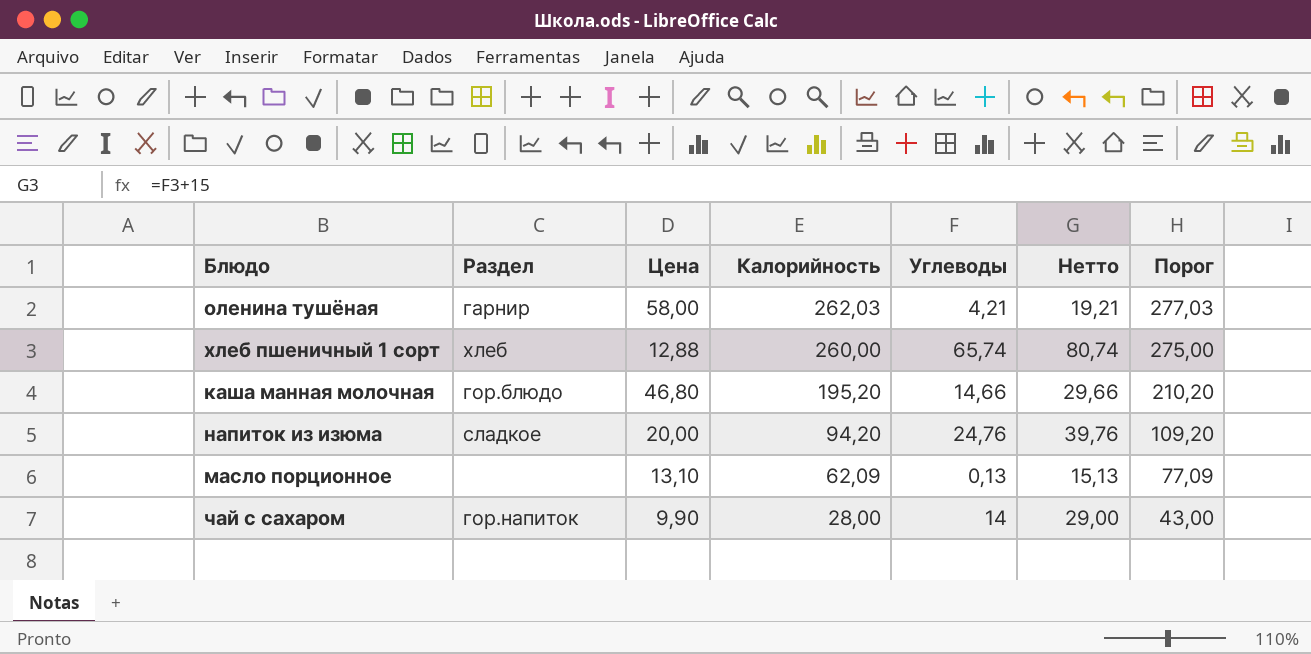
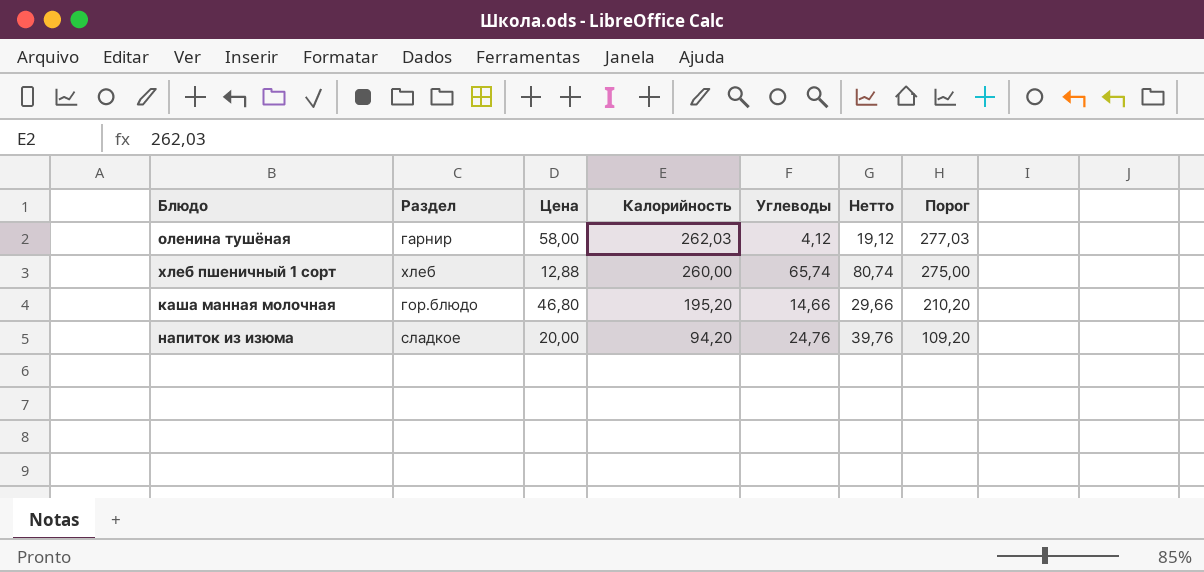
row масло порционное: none | 13,10 | 62,09 | 0,13 | 15,13 | 77,09 -> none
row чай с сахаром: гор.напиток | 9,90 | 28,00 | 14 | 29,00 | 43,00 -> none
оленина тушёная | Углеводы: 4,21 -> 4,12
оленина тушёная | Нетто: 19,21 -> 19,12

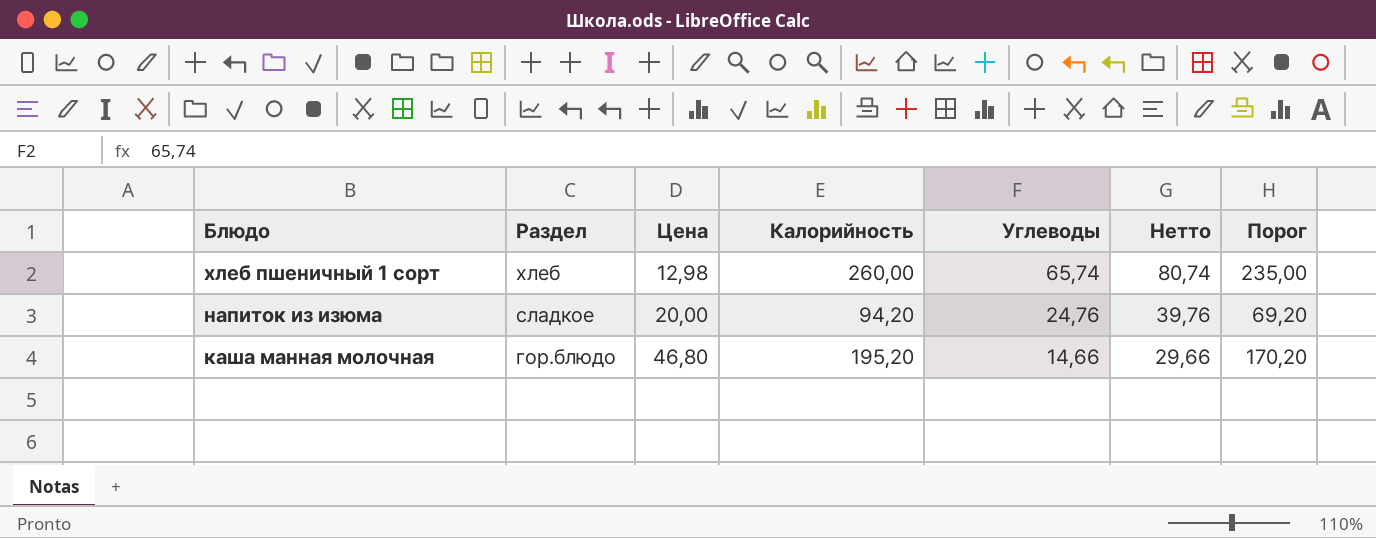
row order: Калорийность descending -> Блюдо descending
column Порог | formula: [Калорийность] + 15 -> [Калорийность] - 25
row оленина тушёная: гарнир | 58,00 | 262,03 | 4,12 | 19,12 | 277,03 -> none
хлеб пшеничный 1 сорт | Цена: 12,88 -> 12,98

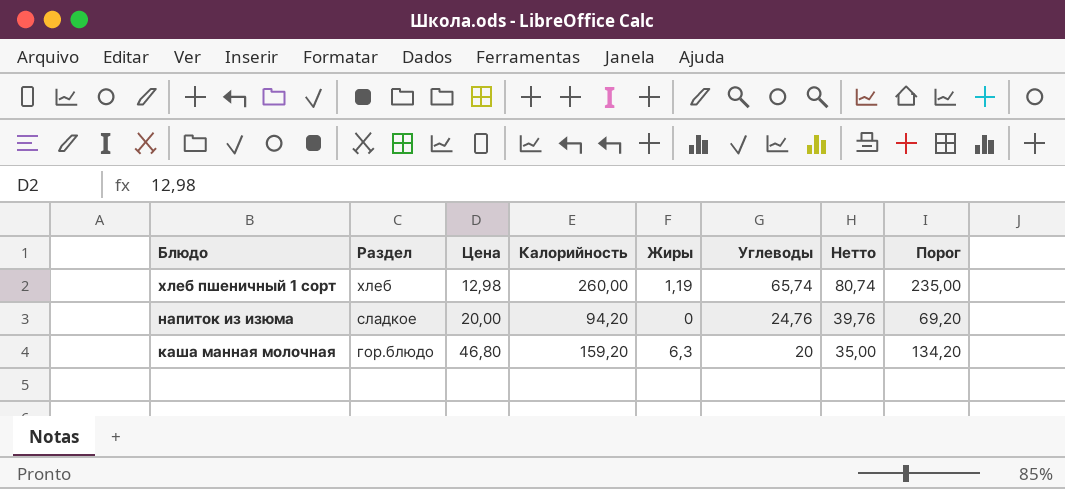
column Жиры | position: none -> 5
каша манная молочная | Калорийность: 195,20 -> 159,20
каша манная молочная | Углеводы: 14,66 -> 20
каша манная молочная | Нетто: 29,66 -> 35,00
каша манная молочная | Порог: 170,20 -> 134,20

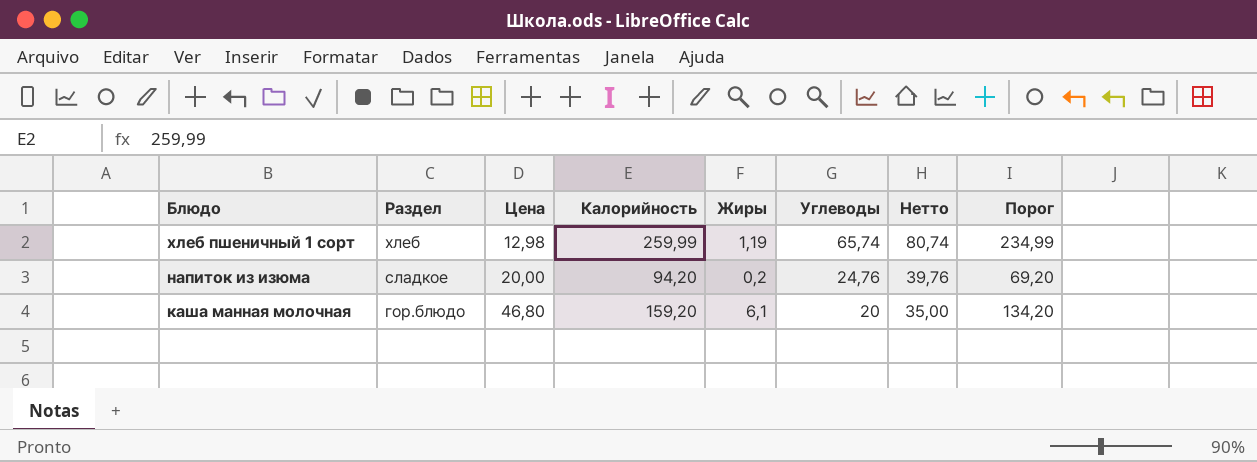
хлеб пшеничный 1 сорт | Калорийность: 260,00 -> 259,99
хлеб пшеничный 1 сорт | Порог: 235,00 -> 234,99
напиток из изюма | Жиры: 0 -> 0,2
каша манная молочная | Жиры: 6,3 -> 6,1

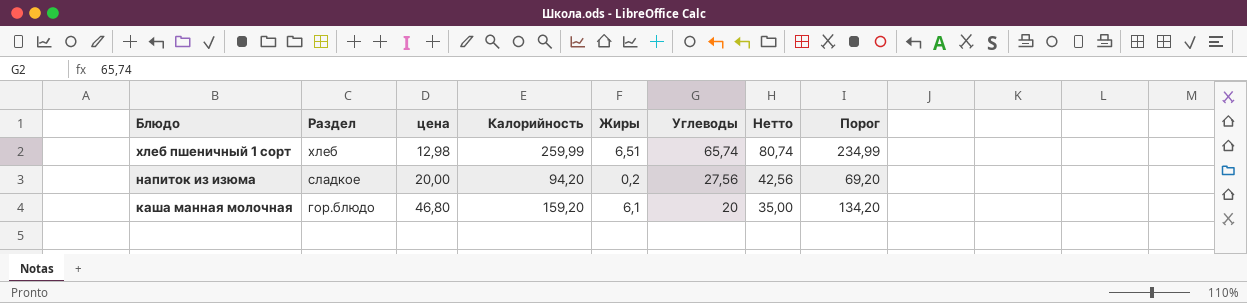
column name: Цена -> цена
хлеб пшеничный 1 сорт | Жиры: 1,19 -> 6,51
напиток из изюма | Углеводы: 24,76 -> 27,56
напиток из изюма | Нетто: 39,76 -> 42,56

